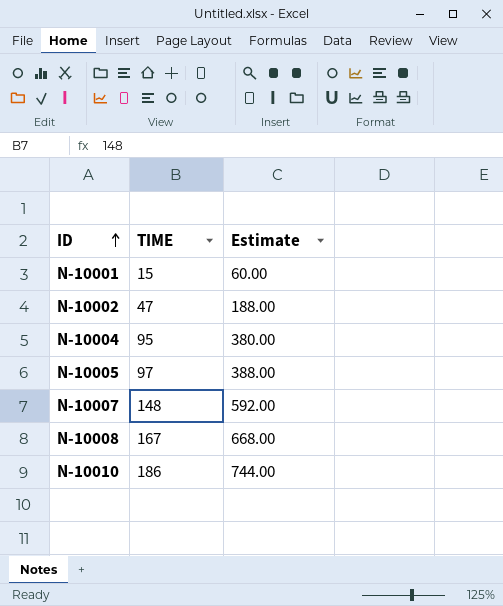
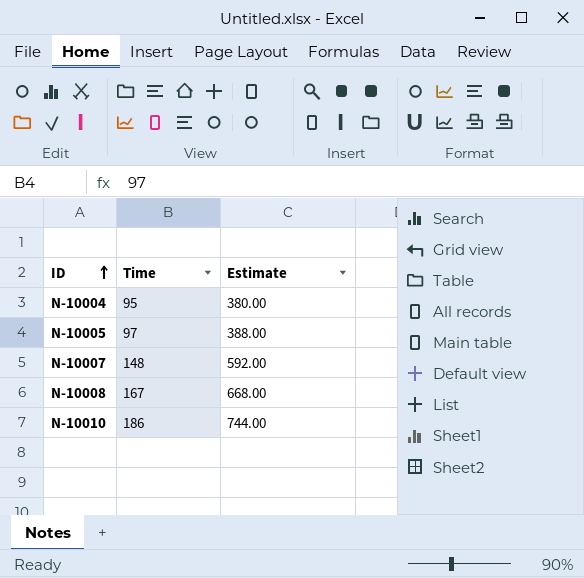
column name: TIME -> Time
row N-10001: 15 | 60.00 -> none
row N-10002: 47 | 188.00 -> none

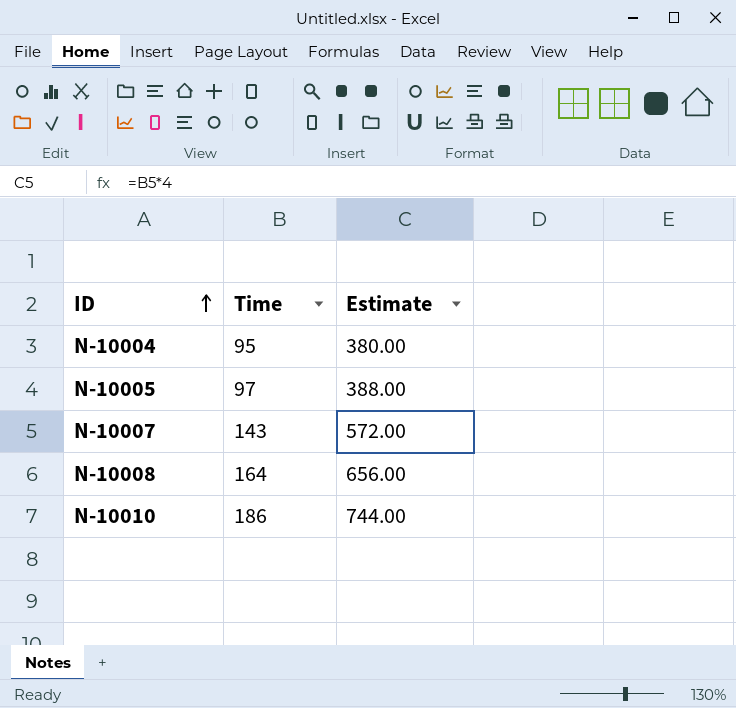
N-10007 | Time: 148 -> 143
N-10007 | Estimate: 592.00 -> 572.00
N-10008 | Time: 167 -> 164
N-10008 | Estimate: 668.00 -> 656.00

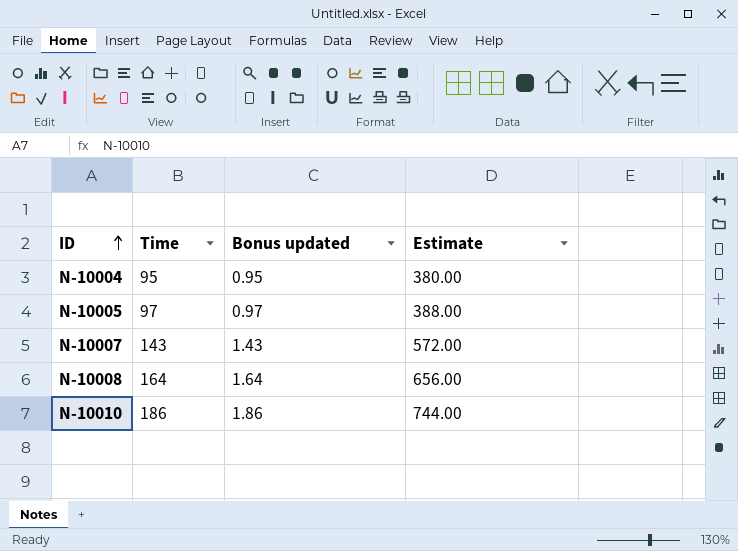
column Bonus updated | formula: none -> [Time] * 0.01

